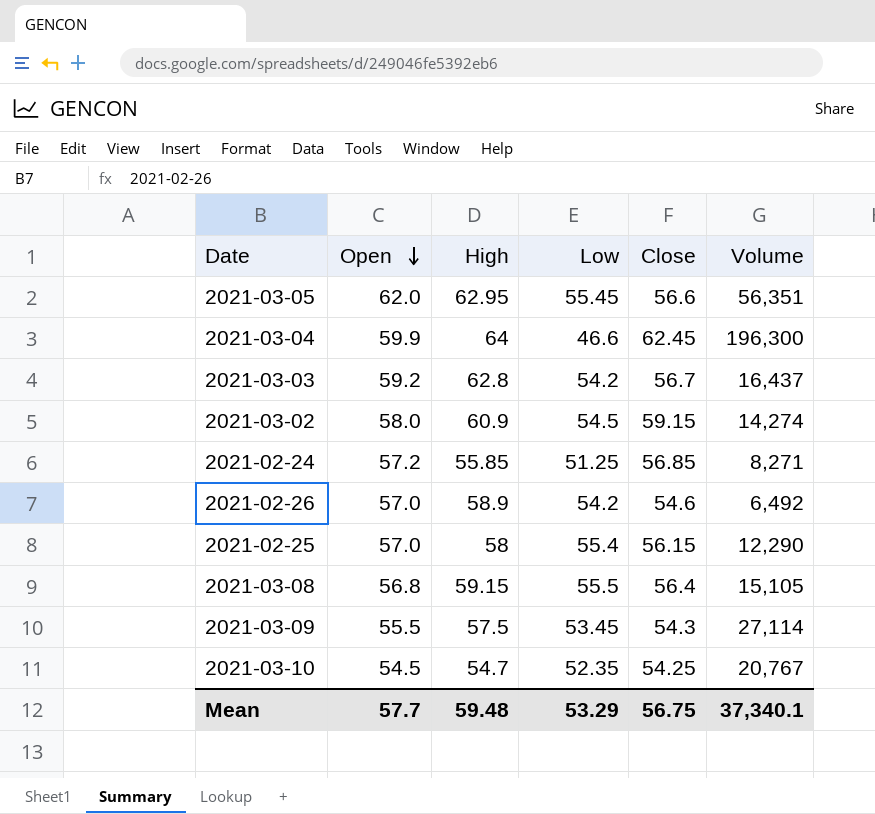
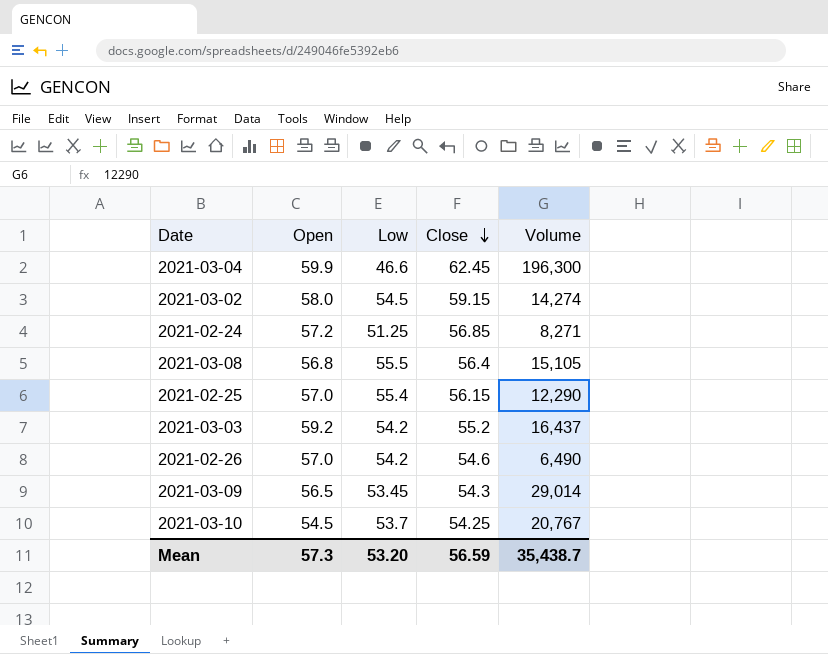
row order: Open descending -> Close descending
column High | position: 3 -> none
row 2021-03-05: 62.0 | 62.95 | 55.45 | 56.6 | 56,351 -> none
2021-03-03 | Close: 56.7 -> 55.2
2021-02-26 | Volume: 6,492 -> 6,490
2021-03-09 | Open: 55.5 -> 56.5
2021-03-09 | Volume: 27,114 -> 29,014
2021-03-10 | Low: 52.35 -> 53.7
Mean | Open: 57.7 -> 57.3
Mean | Low: 53.29 -> 53.20
Mean | Close: 56.75 -> 56.59
Mean | Volume: 37,340.1 -> 35,438.7

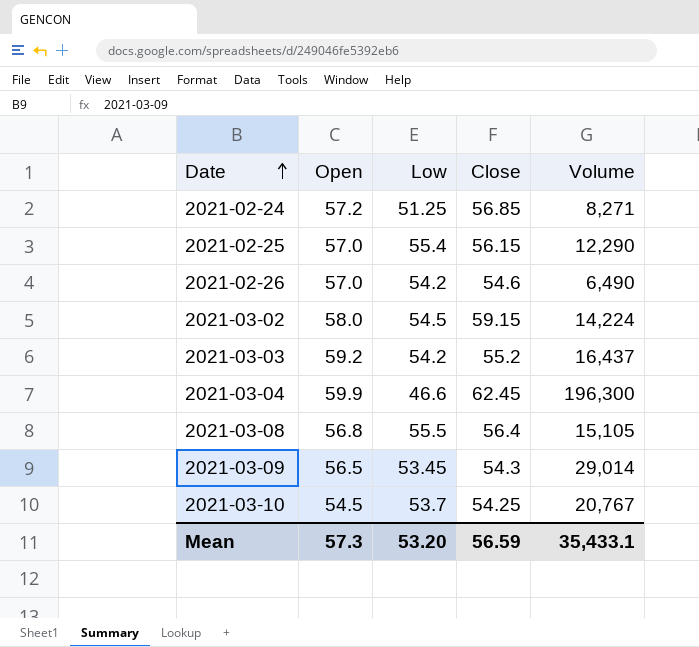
row order: Close descending -> Date ascending
2021-03-02 | Volume: 14,274 -> 14,224
Mean | Volume: 35,438.7 -> 35,433.1

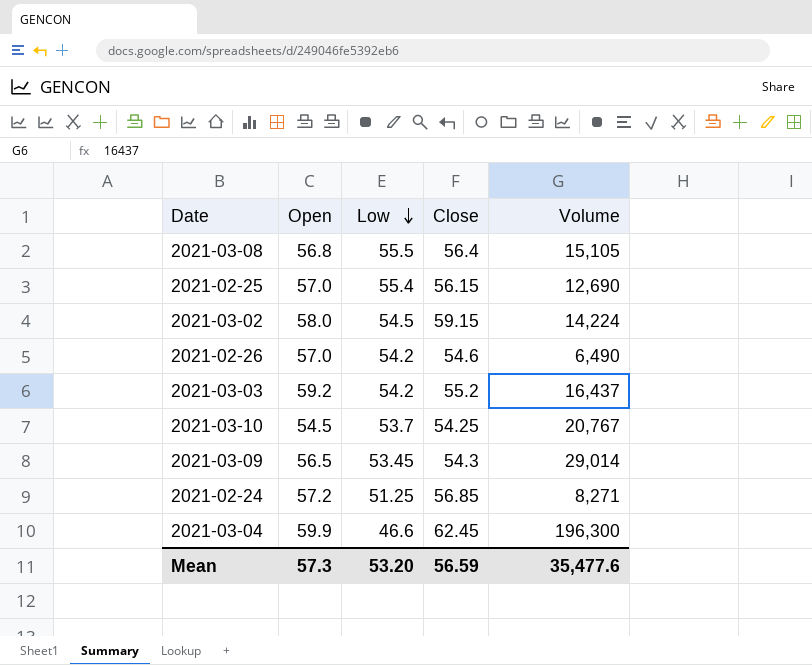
row order: Date ascending -> Low descending
2021-02-25 | Volume: 12,290 -> 12,690
Mean | Volume: 35,433.1 -> 35,477.6

